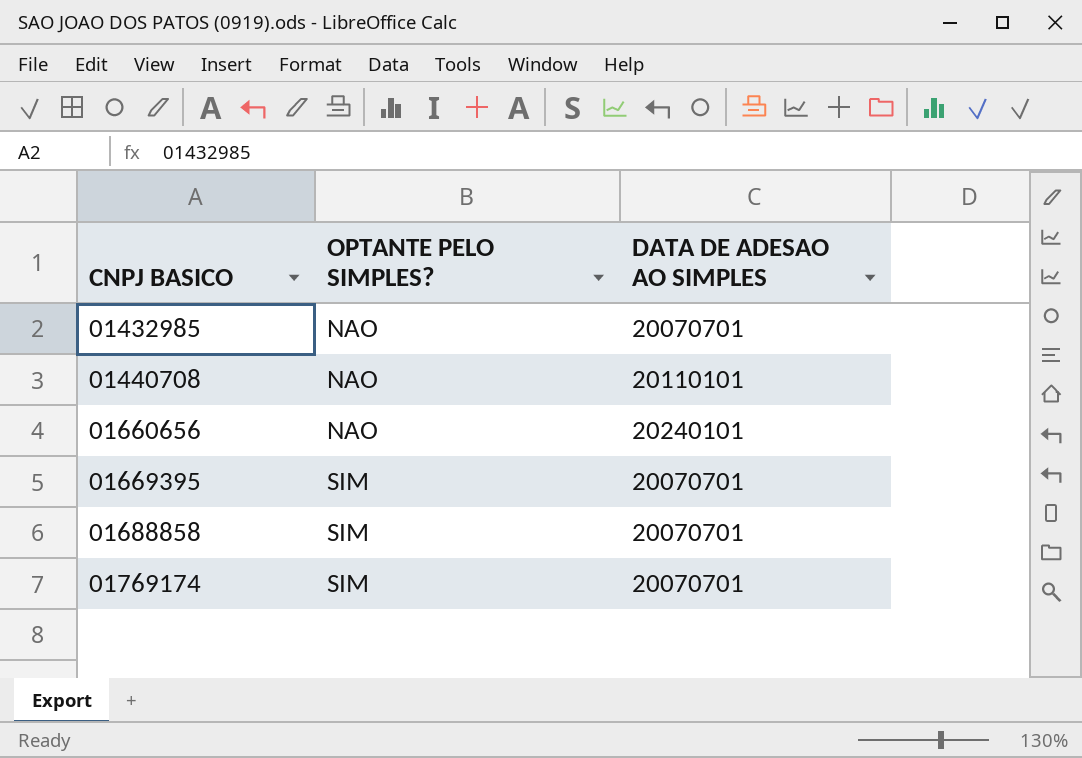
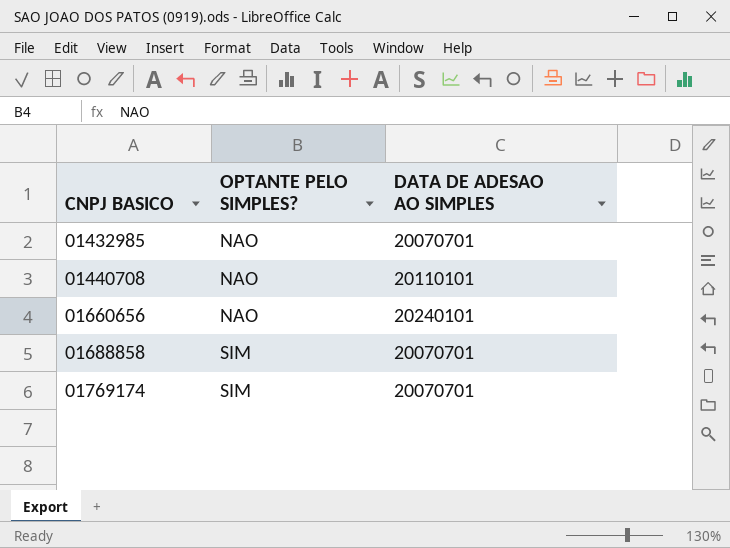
row 01669395: SIM | 20070701 -> none

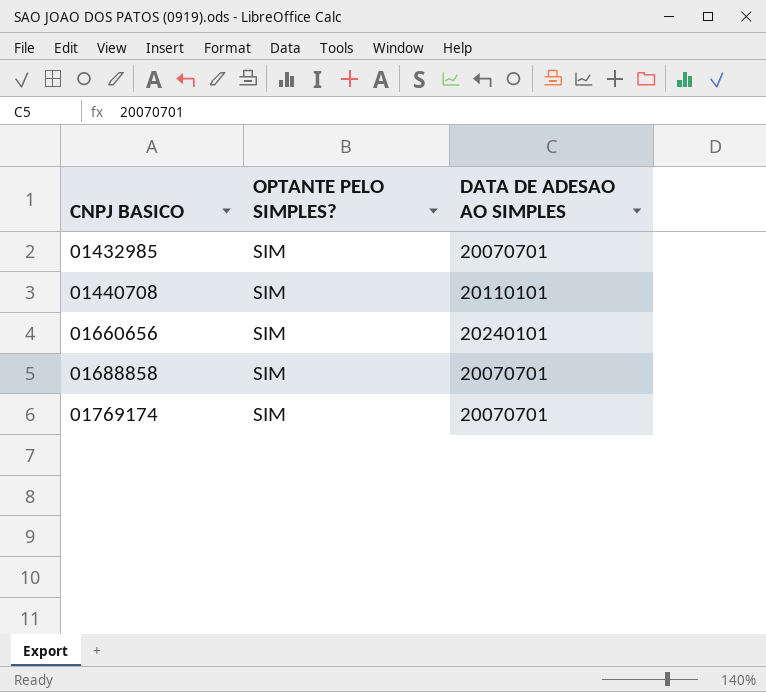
01432985 | OPTANTE PELO SIMPLES?: NAO -> SIM
01440708 | OPTANTE PELO SIMPLES?: NAO -> SIM
01660656 | OPTANTE PELO SIMPLES?: NAO -> SIM

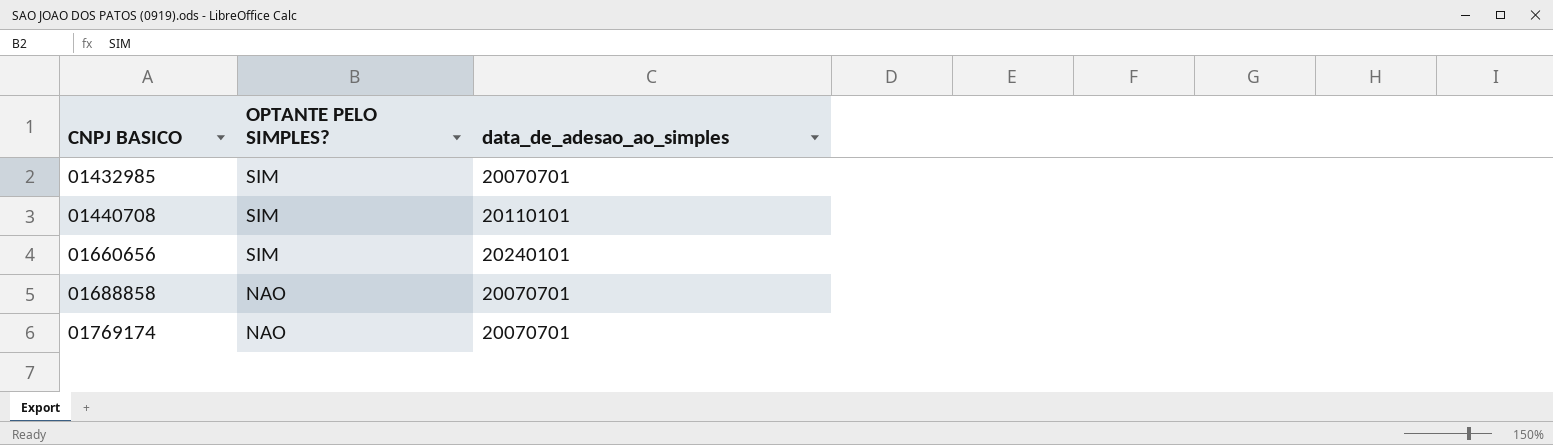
column name: DATA DE ADESAO AO SIMPLES -> data_de_adesao_ao_simples
01688858 | OPTANTE PELO SIMPLES?: SIM -> NAO
01769174 | OPTANTE PELO SIMPLES?: SIM -> NAO

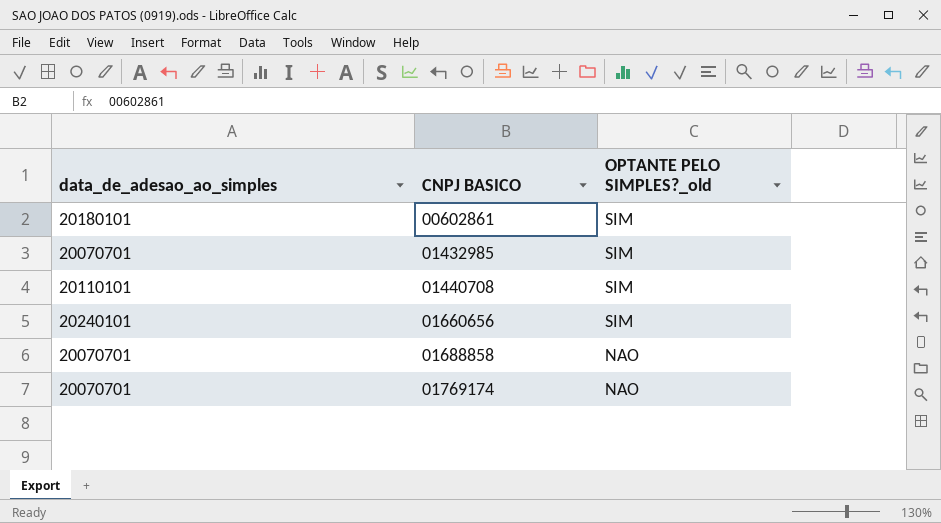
column data_de_adesao_ao_simples | position: 3 -> 1
column name: OPTANTE PELO SIMPLES? -> OPTANTE PELO SIMPLES?_old
row 00602861: none -> 20180101 | SIM

